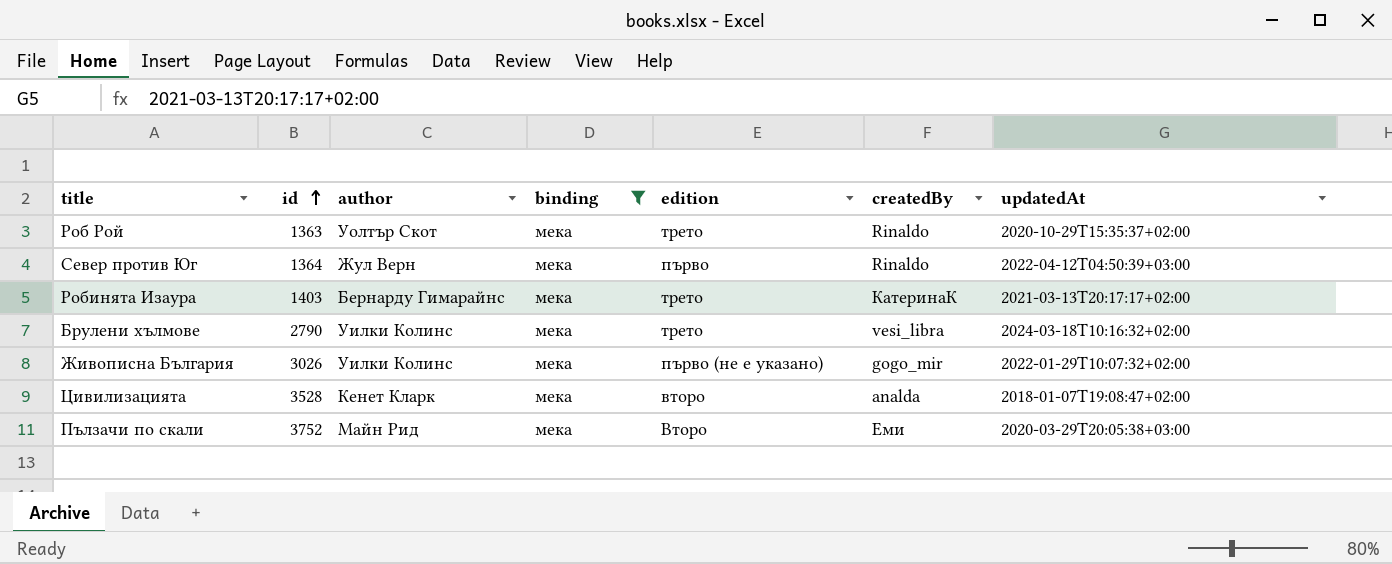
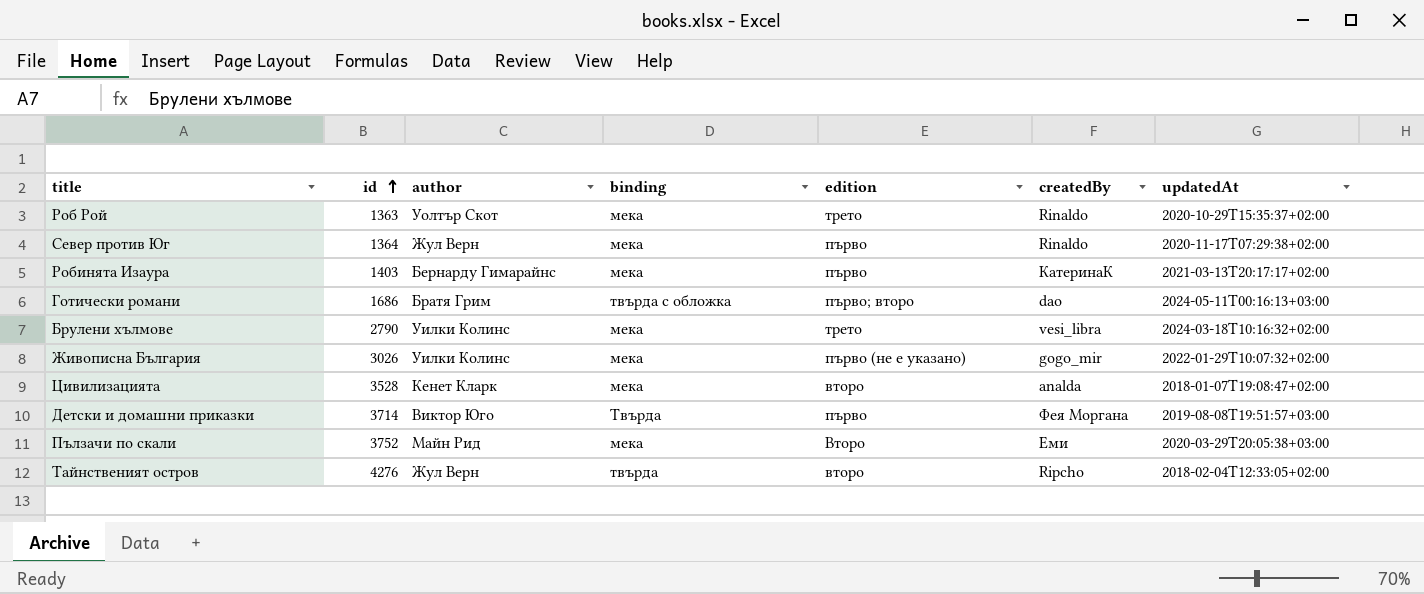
filter: binding = мека -> none
Север против Юг | updatedAt: 2022-04-12T04:50:39+03:00 -> 2020-11-17T07:29:38+02:00
Робинята Изаура | edition: трето -> първо

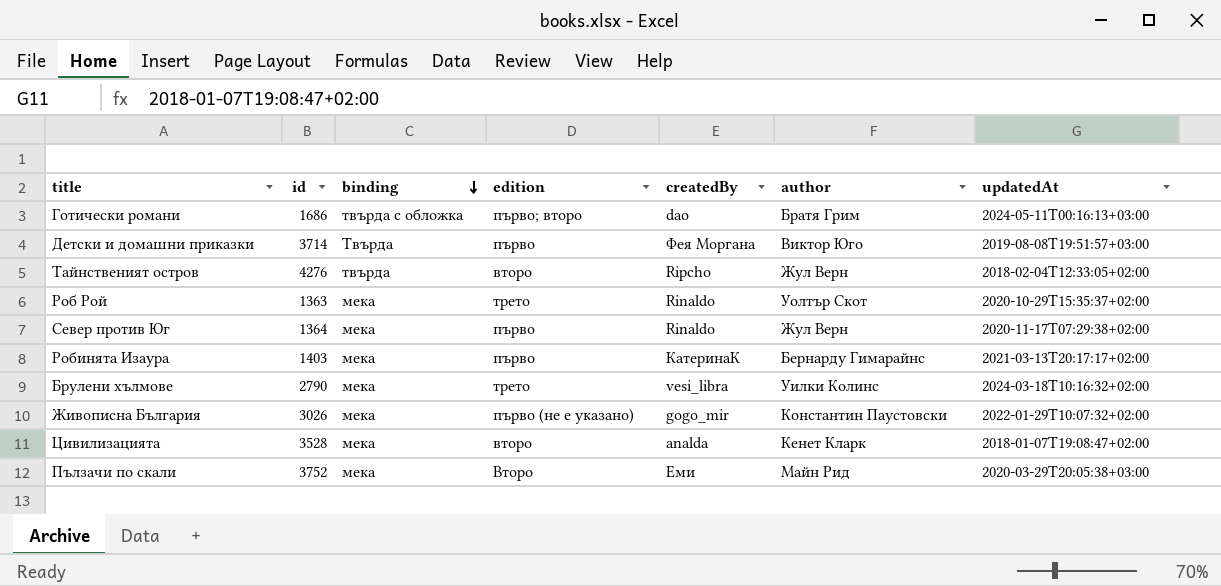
row order: id ascending -> binding descending
column author | position: 3 -> 6
Живописна България | author: Уилки Колинс -> Константин Паустовски

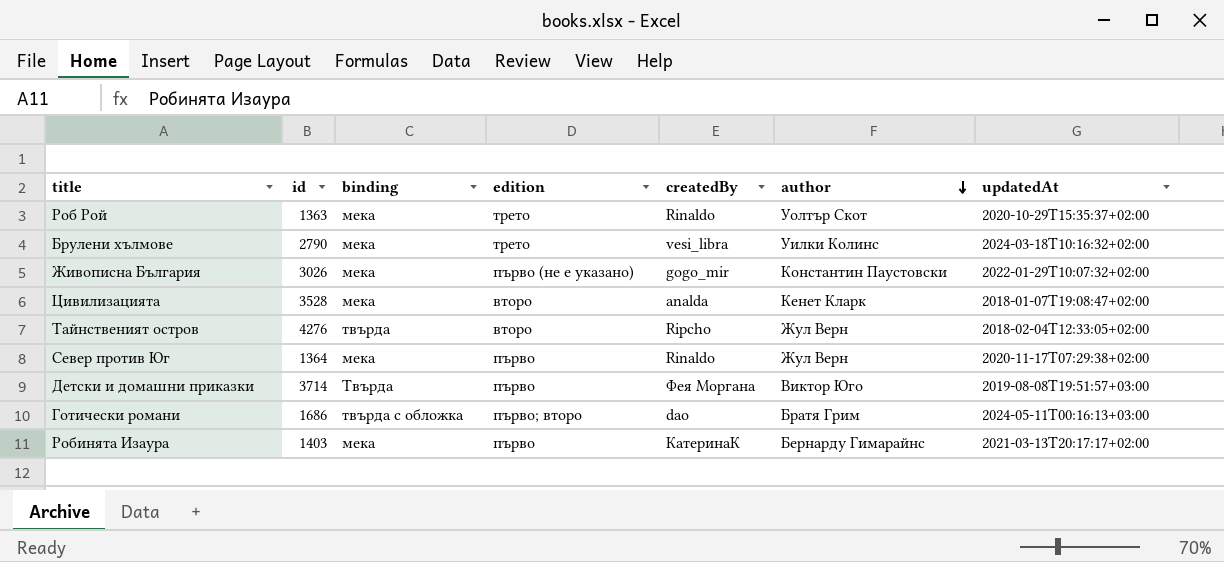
row order: binding descending -> author descending
row Пълзачи по скали: 3752 | мека | Второ | Еми | Майн Рид | 2020-03-29T20:05:38+03:00 -> none

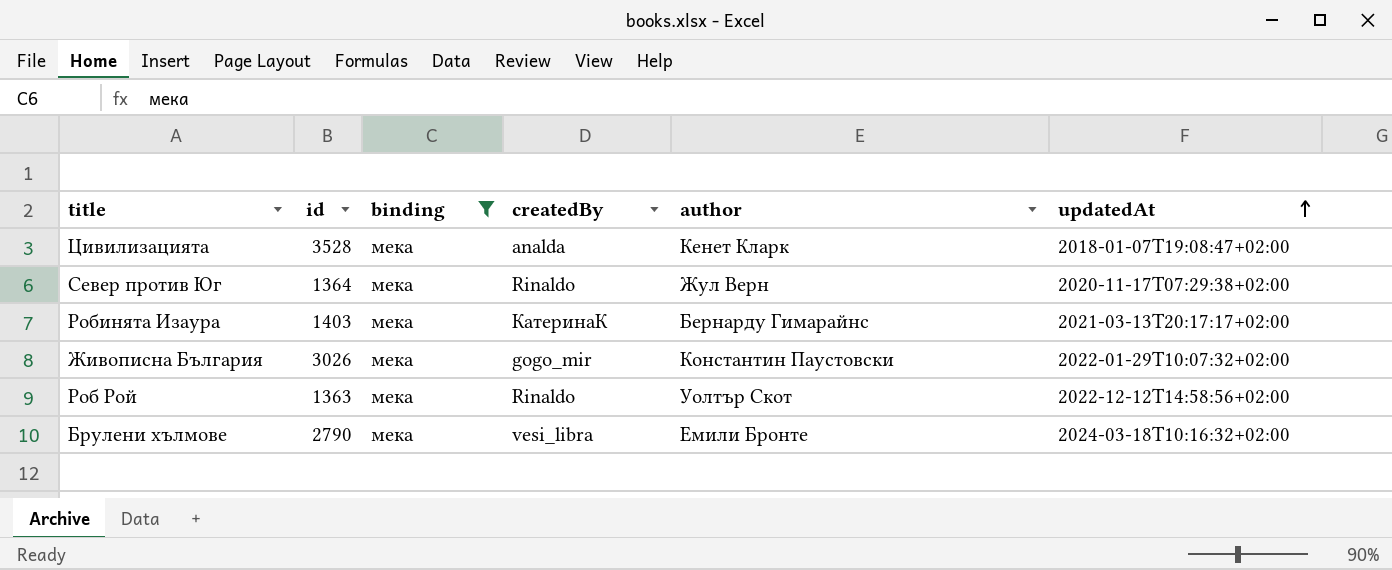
filter: none -> binding = мека
row order: author descending -> updatedAt ascending
column edition | position: 4 -> none
Роб Рой | updatedAt: 2020-10-29T15:35:37+02:00 -> 2022-12-12T14:58:56+02:00
Брулени хълмове | author: Уилки Колинс -> Емили Бронте

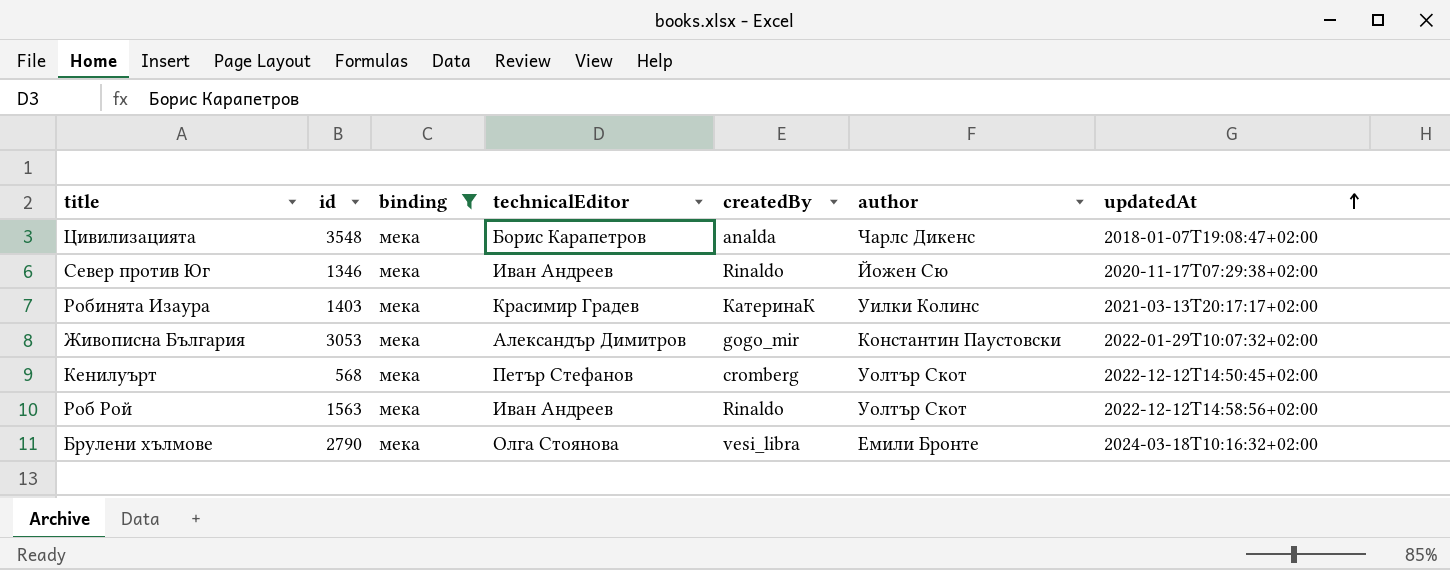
column technicalEditor | position: none -> 4
Цивилизацията | id: 3528 -> 3548
Цивилизацията | author: Кенет Кларк -> Чарлс Дикенс
Север против Юг | id: 1364 -> 1346
Север против Юг | author: Жул Верн -> Йожен Сю
Робинята Изаура | author: Бернарду Гимарайнс -> Уилки Колинс
Живописна България | id: 3026 -> 3053
row Кенилуърт: none -> 568 | мека | Петър Стефанов | cromberg | Уолтър Скот | 2022-12-12T14:50:45+02:00
Роб Рой | id: 1363 -> 1563

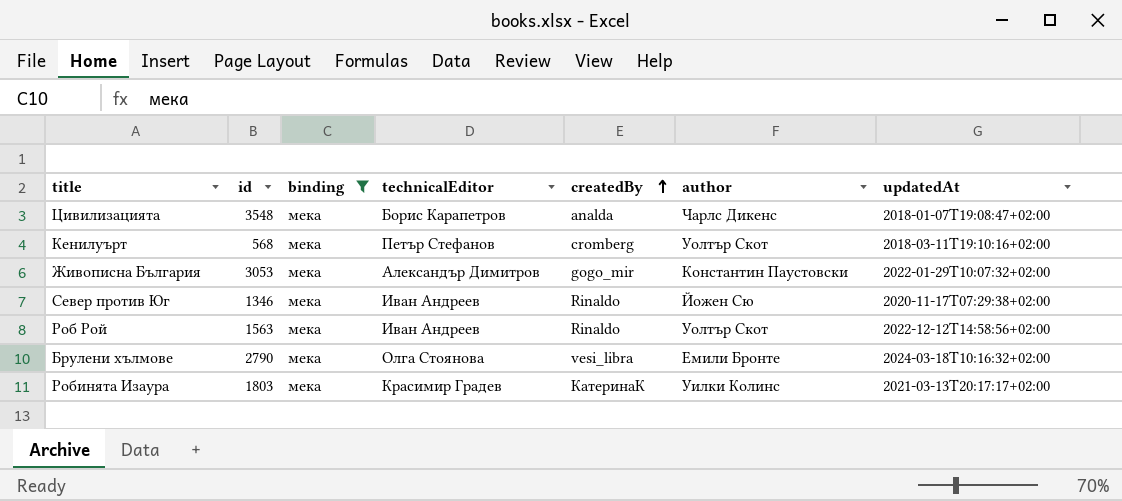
row order: updatedAt ascending -> createdBy ascending
Кенилуърт | updatedAt: 2022-12-12T14:50:45+02:00 -> 2018-03-11T19:10:16+02:00
Робинята Изаура | id: 1403 -> 1803

